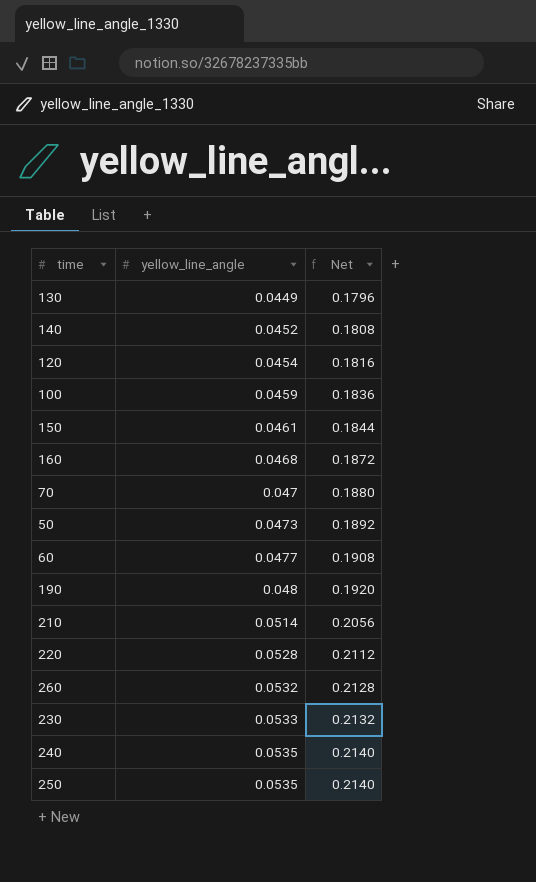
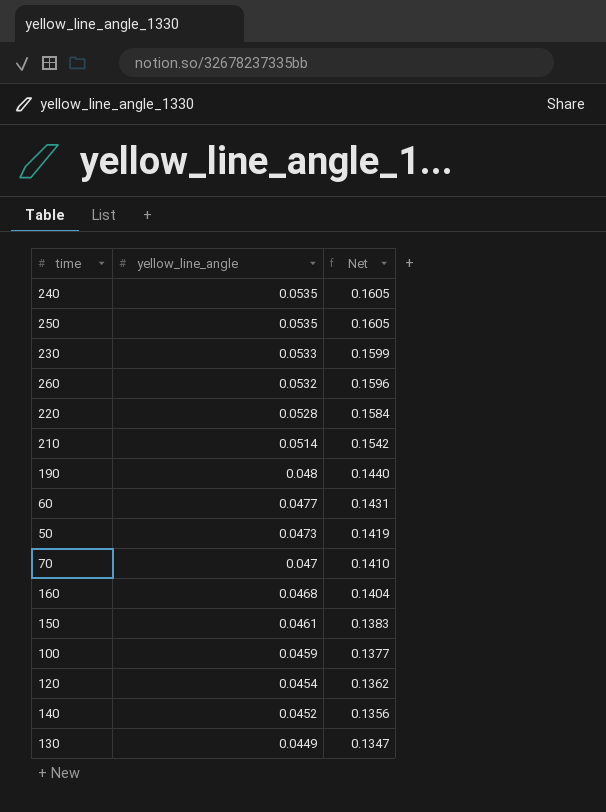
row order: yellow_line_angle ascending -> yellow_line_angle descending
column Net | formula: [yellow_line_angle] * 4 -> [yellow_line_angle] * 3

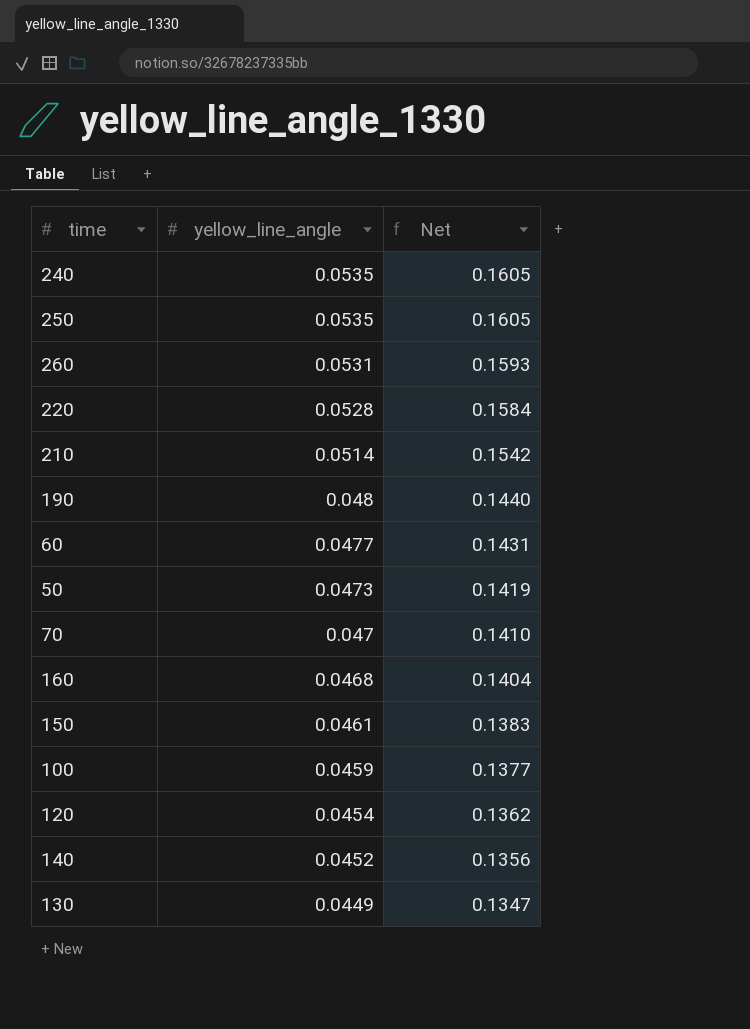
row 230: 0.0533 | 0.1599 -> none
260 | yellow_line_angle: 0.0532 -> 0.0531
260 | Net: 0.1596 -> 0.1593

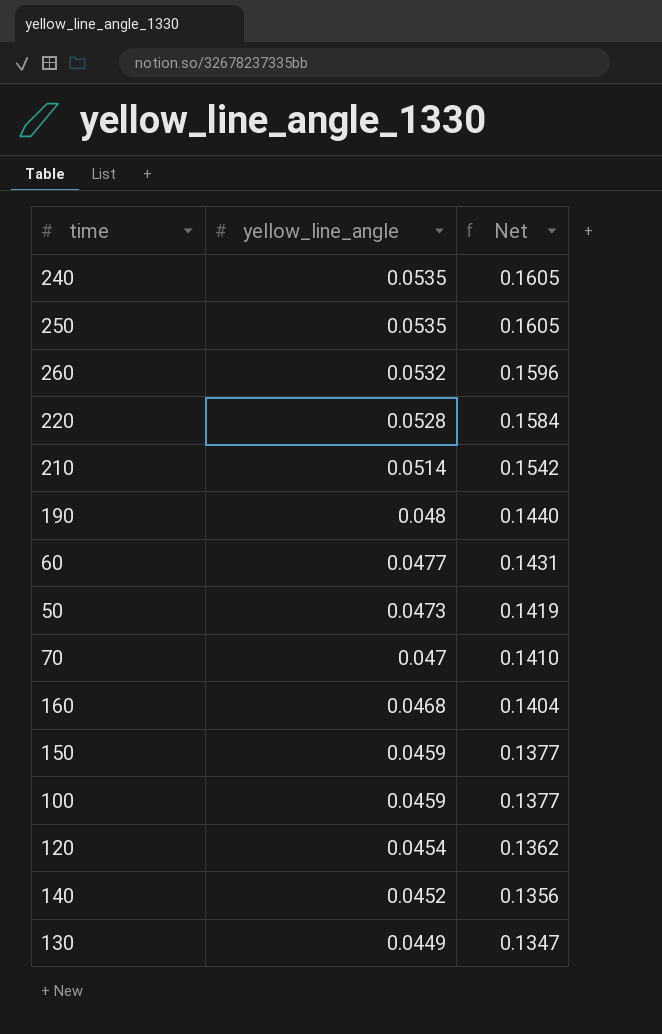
260 | yellow_line_angle: 0.0531 -> 0.0532
260 | Net: 0.1593 -> 0.1596
150 | yellow_line_angle: 0.0461 -> 0.0459
150 | Net: 0.1383 -> 0.1377

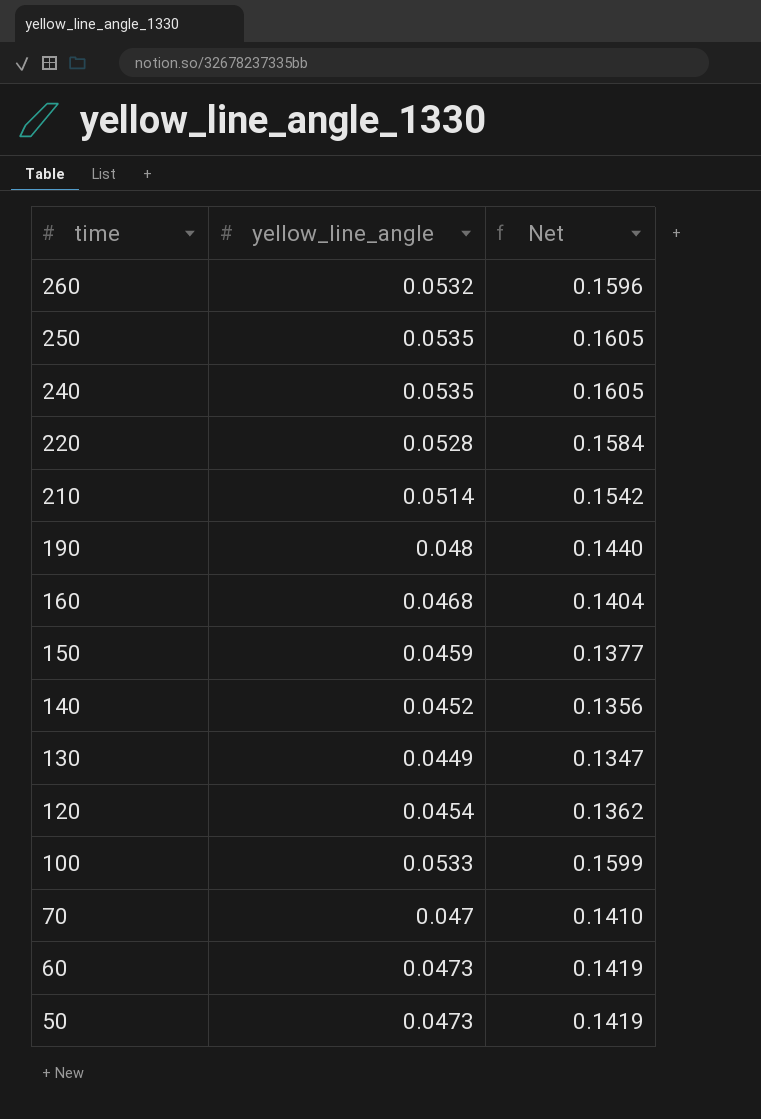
row order: yellow_line_angle descending -> time descending
100 | yellow_line_angle: 0.0459 -> 0.0533
100 | Net: 0.1377 -> 0.1599
60 | yellow_line_angle: 0.0477 -> 0.0473
60 | Net: 0.1431 -> 0.1419

